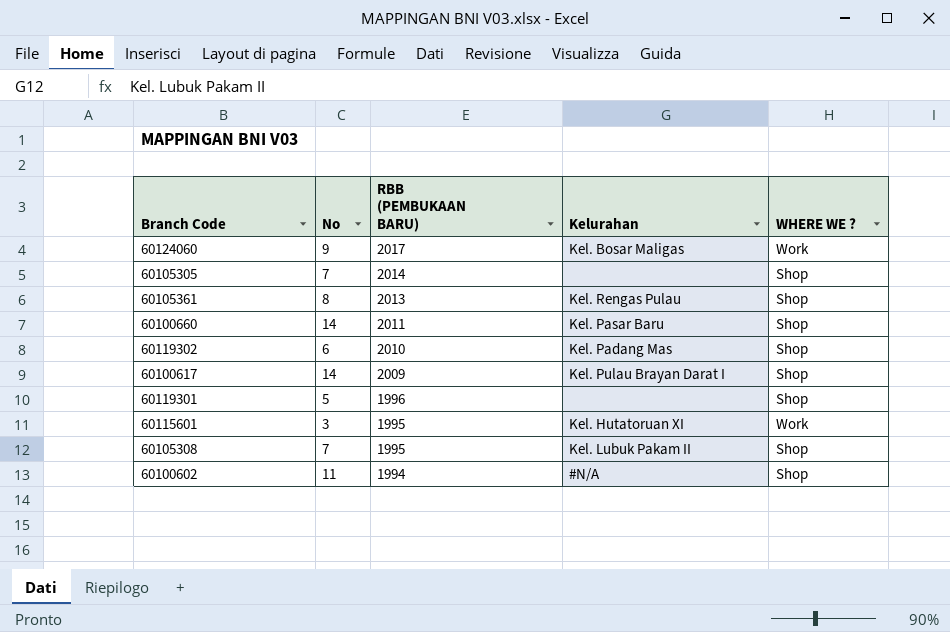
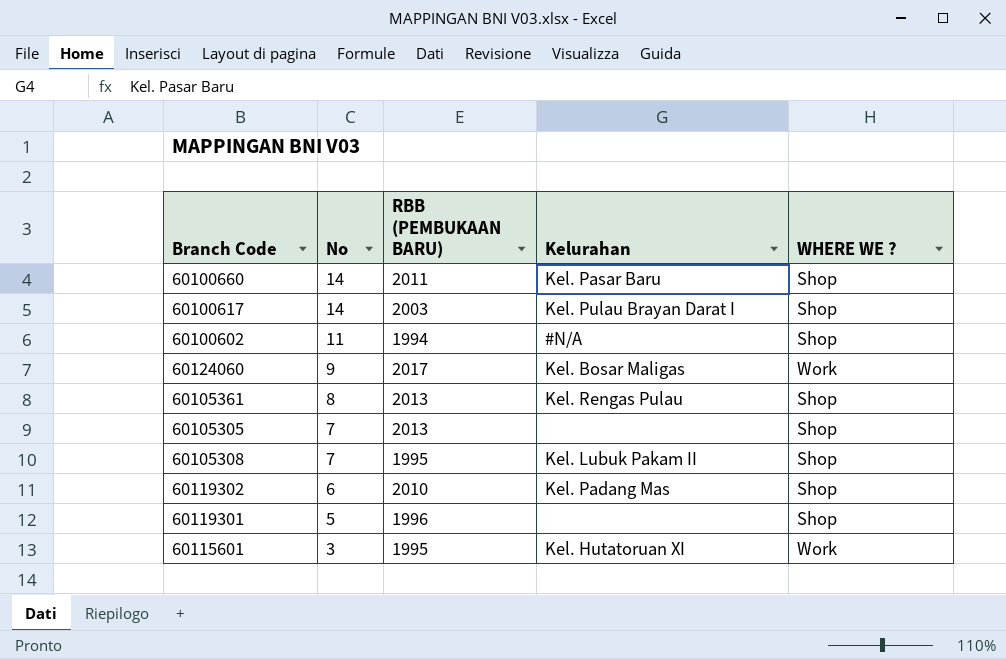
row order: RBB (PEMBUKAAN BARU) descending -> No descending
60100617 | RBB (PEMBUKAAN BARU): 2009 -> 2003
60105305 | RBB (PEMBUKAAN BARU): 2014 -> 2013

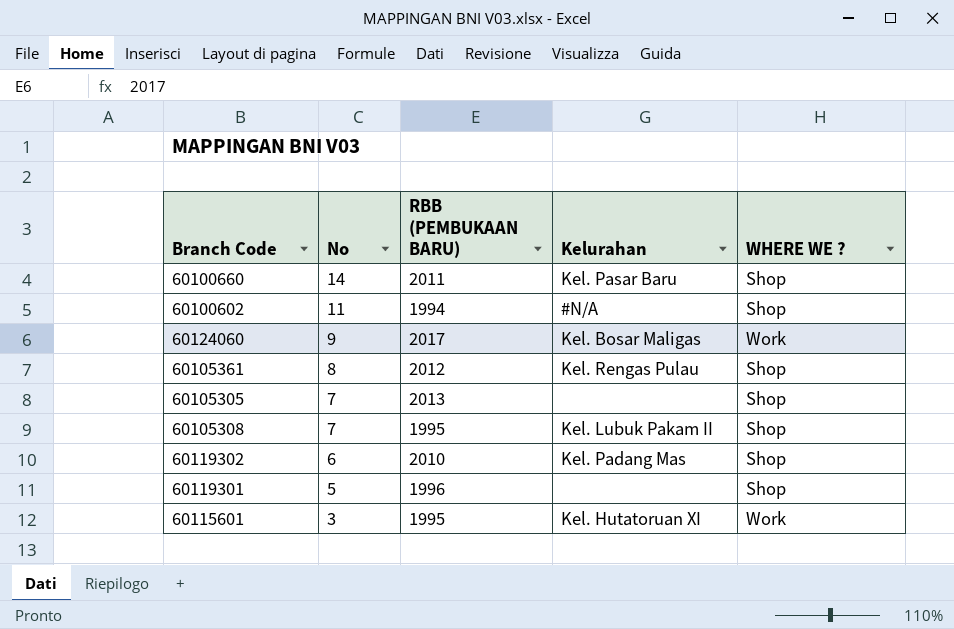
row 60100617: 14 | 2003 | Kel. Pulau Brayan Darat I | Shop -> none
60105361 | RBB (PEMBUKAAN BARU): 2013 -> 2012

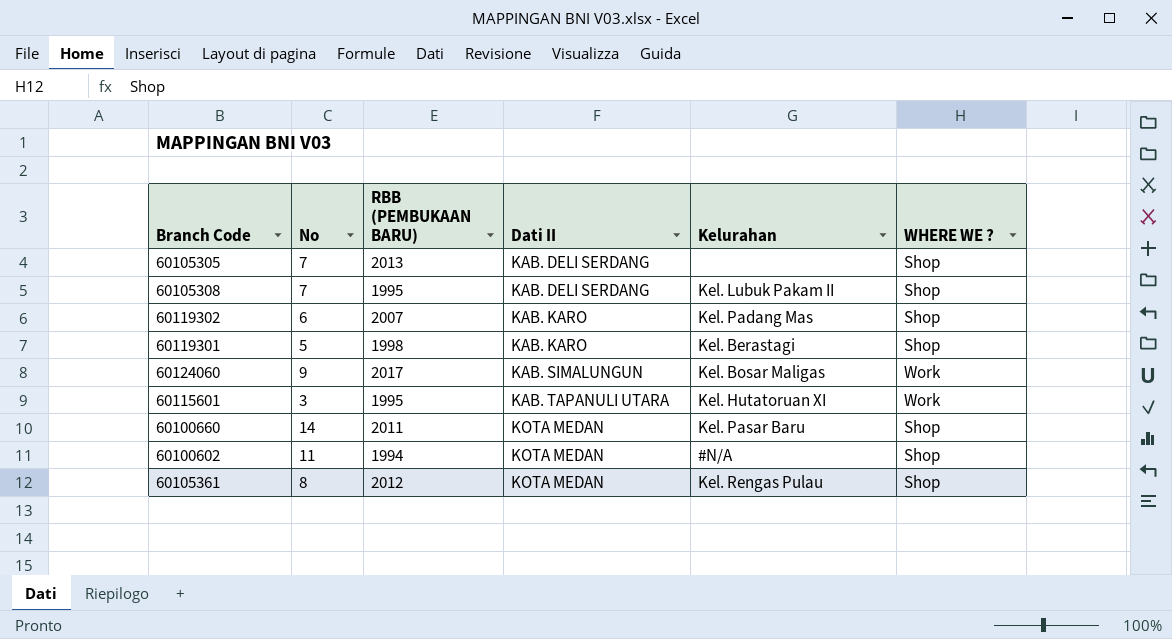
row order: No descending -> Dati II ascending
column Dati II | position: none -> 4
60119302 | RBB (PEMBUKAAN BARU): 2010 -> 2007
60119301 | RBB (PEMBUKAAN BARU): 1996 -> 1998
60119301 | Kelurahan: none -> Kel. Berastagi

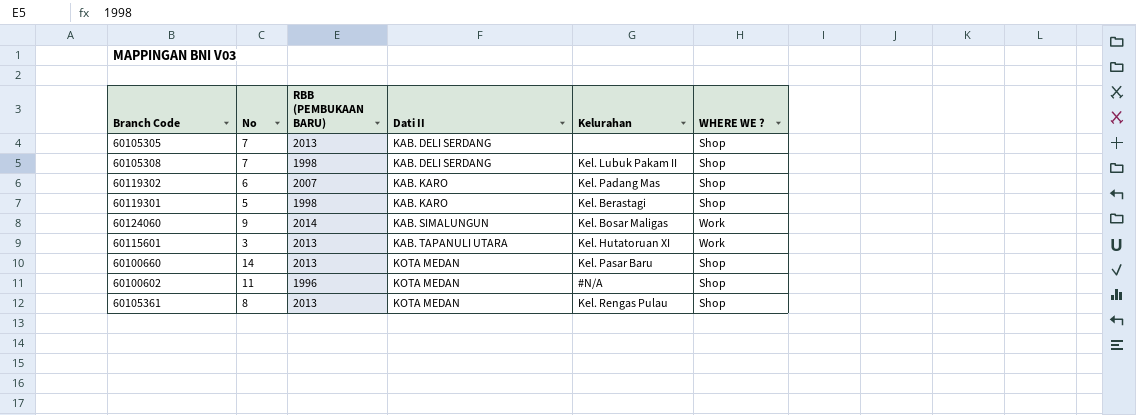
60105308 | RBB (PEMBUKAAN BARU): 1995 -> 1998
60124060 | RBB (PEMBUKAAN BARU): 2017 -> 2014
60115601 | RBB (PEMBUKAAN BARU): 1995 -> 2013
60100660 | RBB (PEMBUKAAN BARU): 2011 -> 2013
60100602 | RBB (PEMBUKAAN BARU): 1994 -> 1996
60105361 | RBB (PEMBUKAAN BARU): 2012 -> 2013

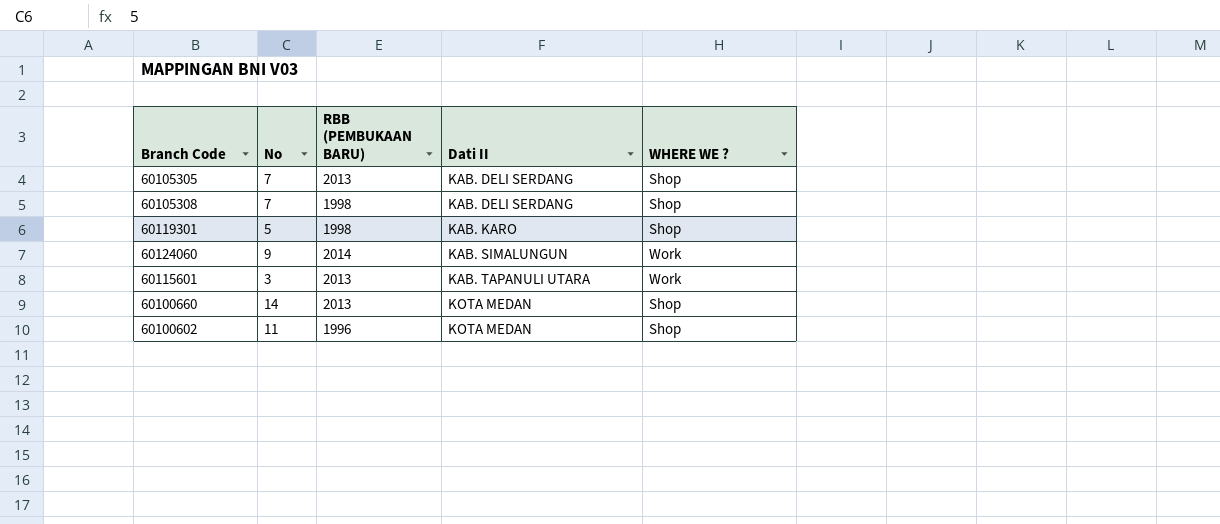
column Kelurahan | position: 5 -> none
row 60119302: 6 | 2007 | KAB. KARO | Kel. Padang Mas | Shop -> none
row 60105361: 8 | 2013 | KOTA MEDAN | Kel. Rengas Pulau | Shop -> none

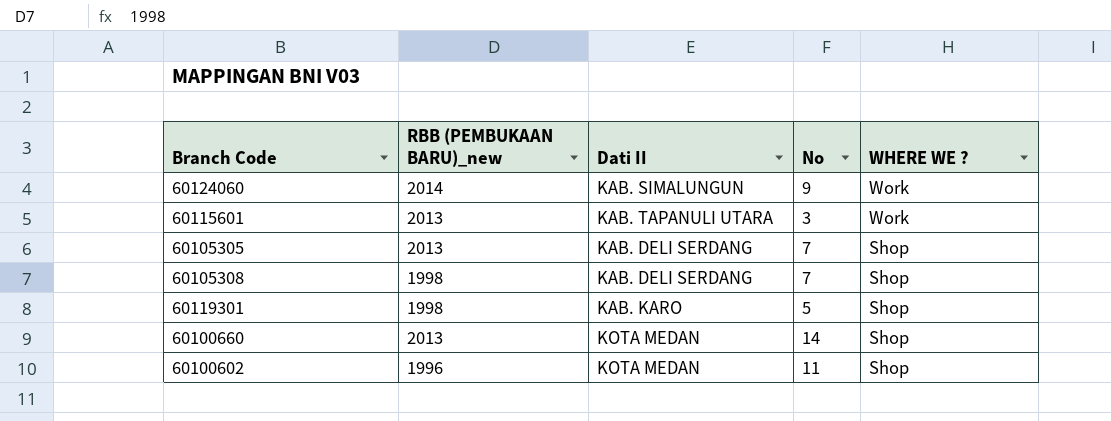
row order: Dati II ascending -> WHERE WE ? descending
column name: RBB (PEMBUKAAN BARU) -> RBB (PEMBUKAAN BARU)_new
column No | position: 2 -> 4

